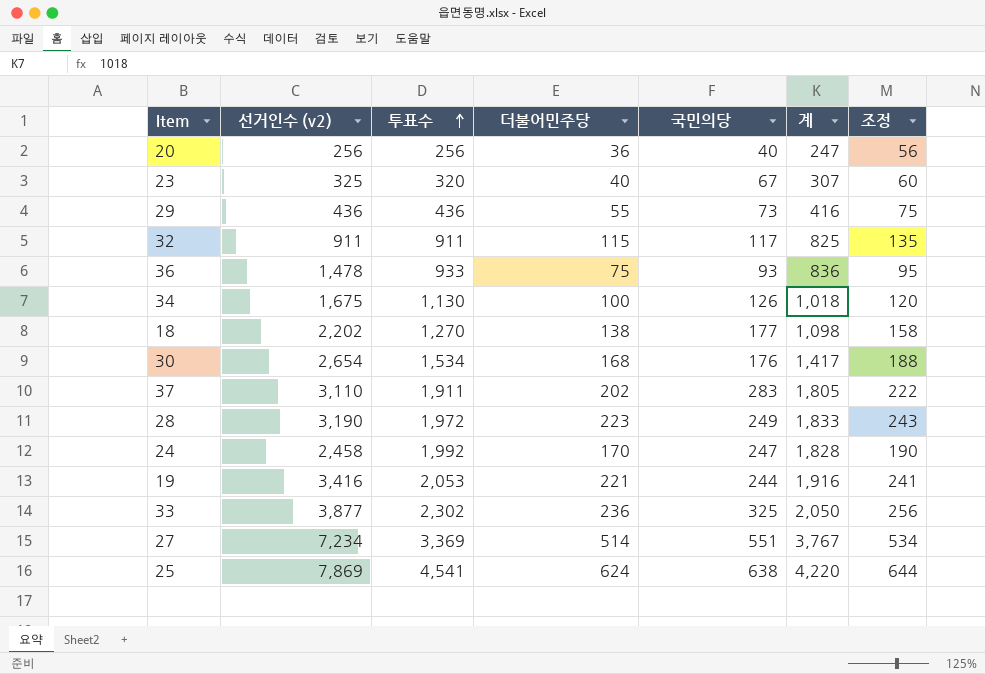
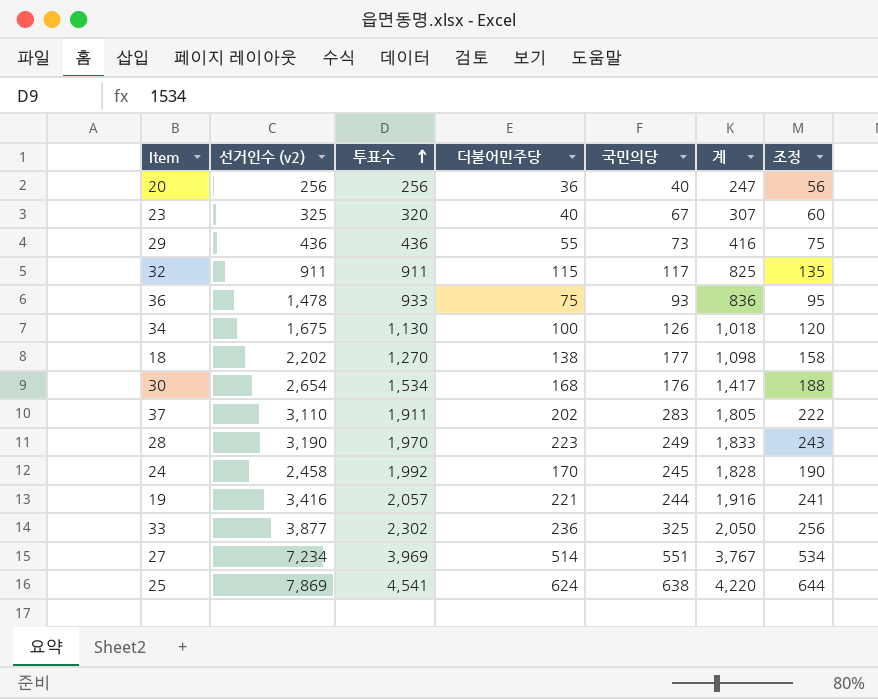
28 | 투표수: 1,972 -> 1,970
24 | 국민의당: 247 -> 245
19 | 투표수: 2,053 -> 2,057
27 | 투표수: 3,369 -> 3,969

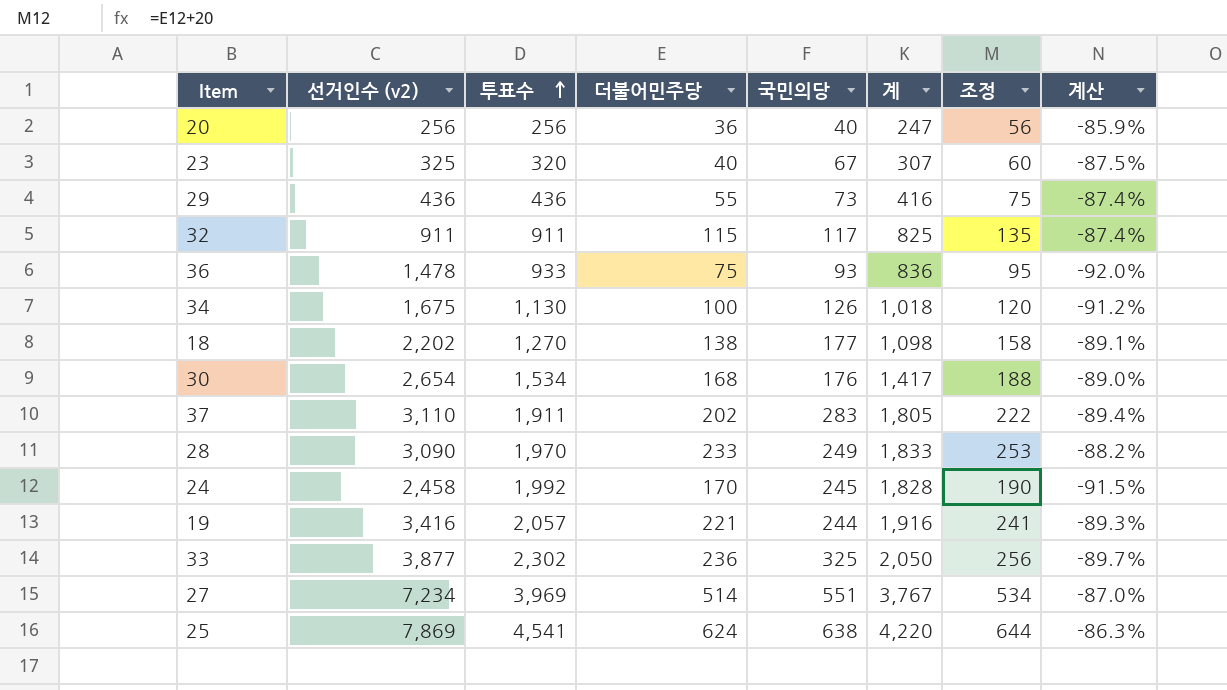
column 계산 | formula: none -> ([더불어민주당] - [투표수]) / [투표수]
28 | 선거인수 (v2): 3,190 -> 3,090
28 | 더불어민주당: 223 -> 233
28 | 조정: 243 -> 253

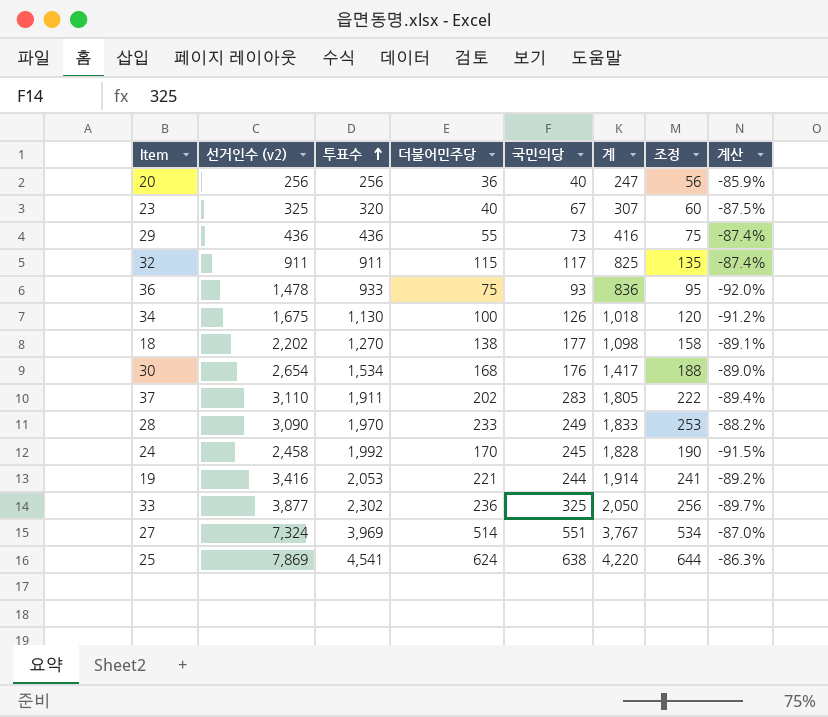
19 | 투표수: 2,057 -> 2,053
19 | 계: 1,916 -> 1,914
19 | 계산: -89.3% -> -89.2%
27 | 선거인수 (v2): 7,234 -> 7,324

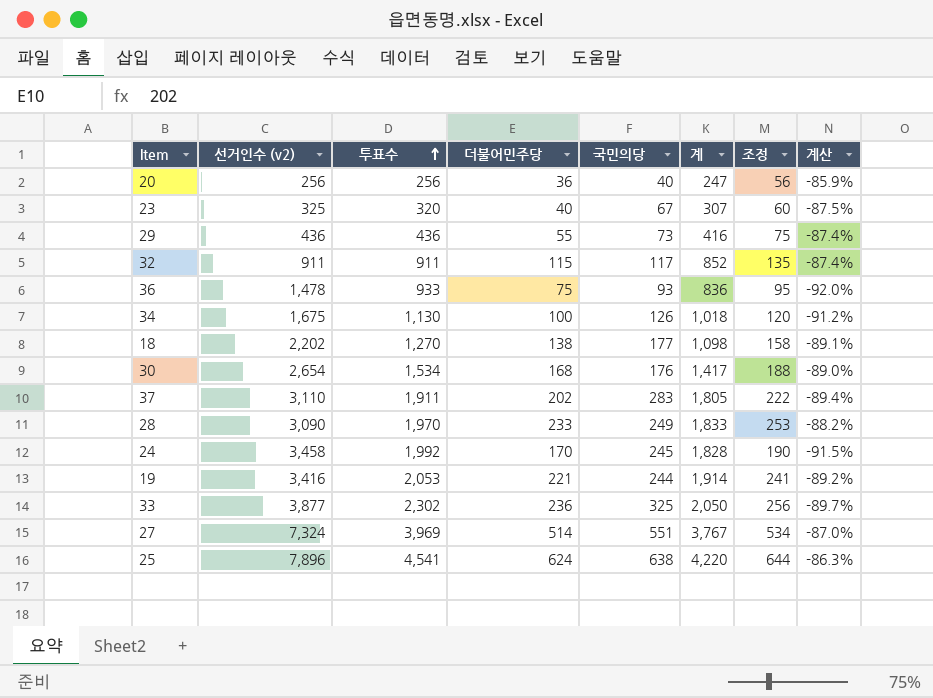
32 | 계: 825 -> 852
24 | 선거인수 (v2): 2,458 -> 3,458
25 | 선거인수 (v2): 7,869 -> 7,896

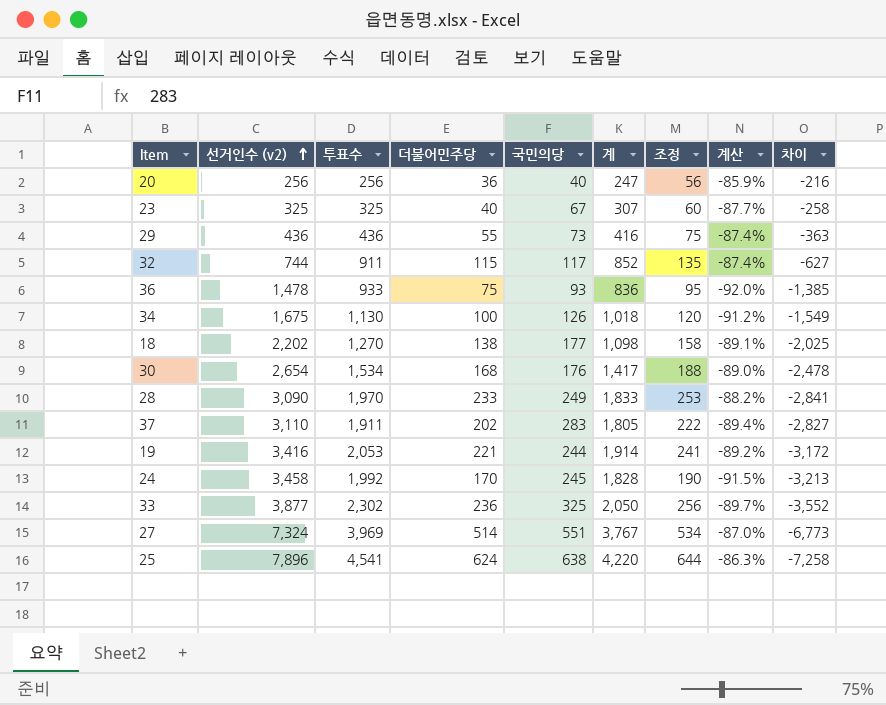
row order: 투표수 ascending -> 선거인수 (v2) ascending
column 차이 | formula: none -> [국민의당] - [선거인수 (v2)]
23 | 투표수: 320 -> 325
23 | 계산: -87.5% -> -87.7%
32 | 선거인수 (v2): 911 -> 744

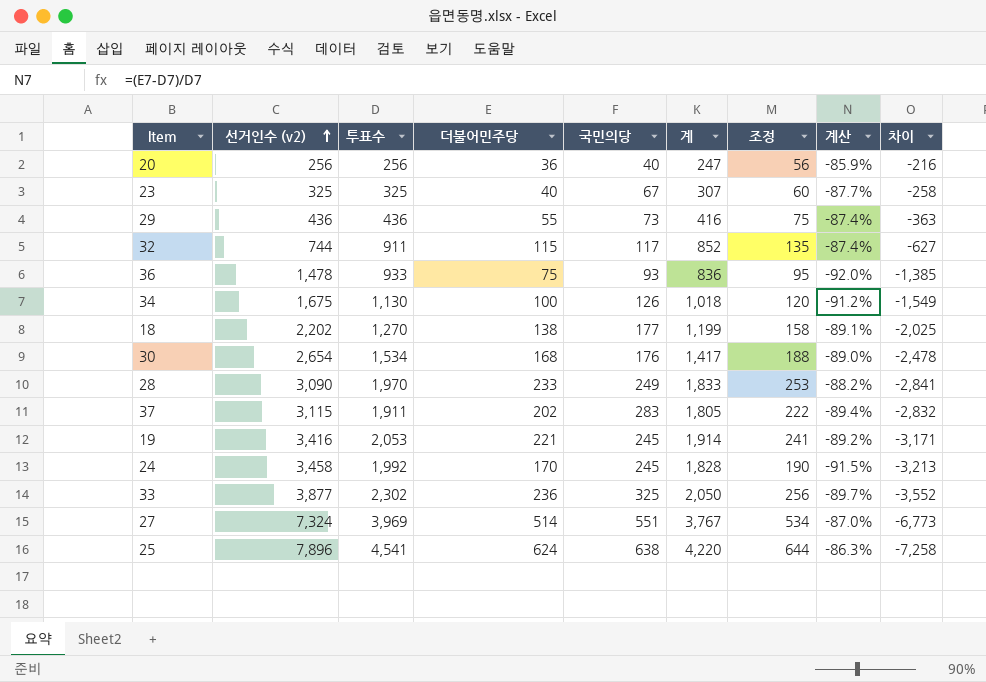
18 | 계: 1,098 -> 1,199
37 | 선거인수 (v2): 3,110 -> 3,115
37 | 차이: -2,827 -> -2,832
19 | 국민의당: 244 -> 245
19 | 차이: -3,172 -> -3,171

